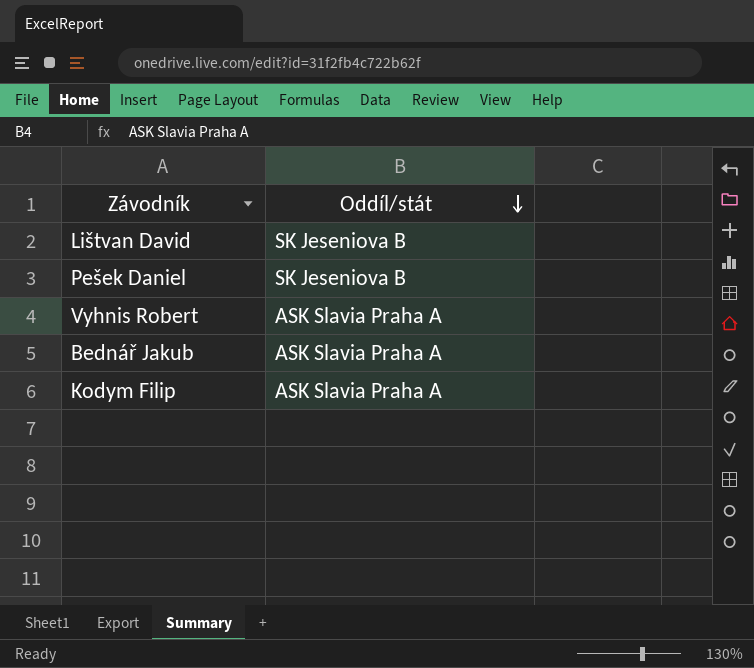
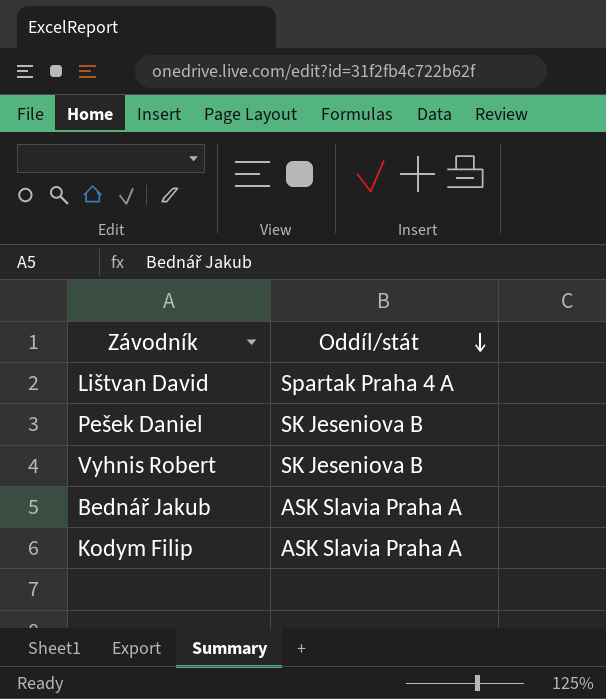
Lištvan David | Oddíl/stát: SK Jeseniova B -> Spartak Praha 4 A
Vyhnis Robert | Oddíl/stát: ASK Slavia Praha A -> SK Jeseniova B

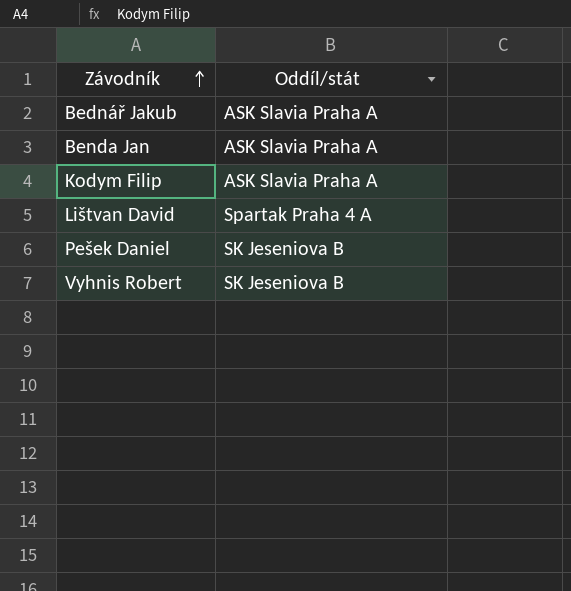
row order: Oddíl/stát descending -> Závodník ascending
row Benda Jan: none -> ASK Slavia Praha A

